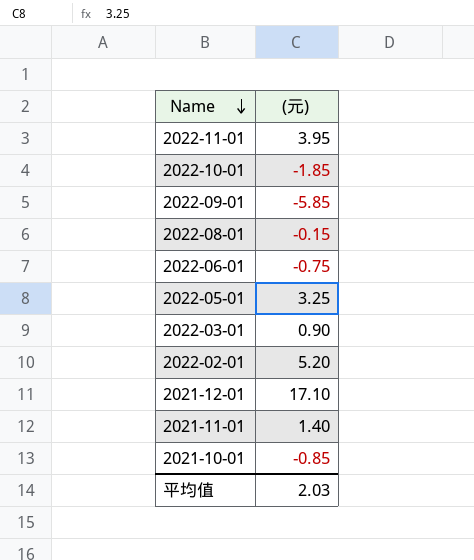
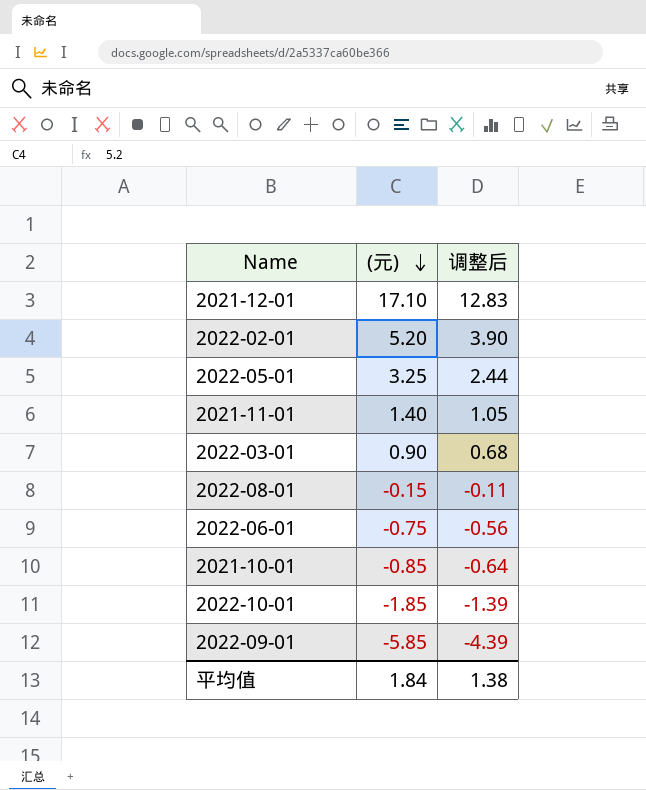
row order: Name descending -> (元) descending
column 调整后 | formula: none -> [(元)] * 0.75
row 2022-11-01: 3.95 -> none
平均值 | (元): 2.03 -> 1.84

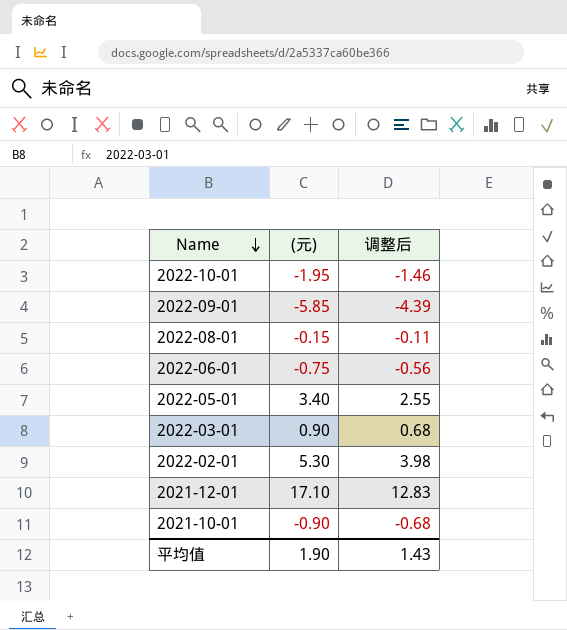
row order: (元) descending -> Name descending
row 2021-11-01: 1.40 | 1.05 -> none
2022-10-01 | (元): -1.85 -> -1.95
2022-10-01 | 调整后: -1.39 -> -1.46
2022-05-01 | (元): 3.25 -> 3.40
2022-05-01 | 调整后: 2.44 -> 2.55
2022-02-01 | (元): 5.20 -> 5.30
2022-02-01 | 调整后: 3.90 -> 3.98
2021-10-01 | (元): -0.85 -> -0.90
2021-10-01 | 调整后: -0.64 -> -0.68
平均值 | (元): 1.84 -> 1.90
平均值 | 调整后: 1.38 -> 1.43

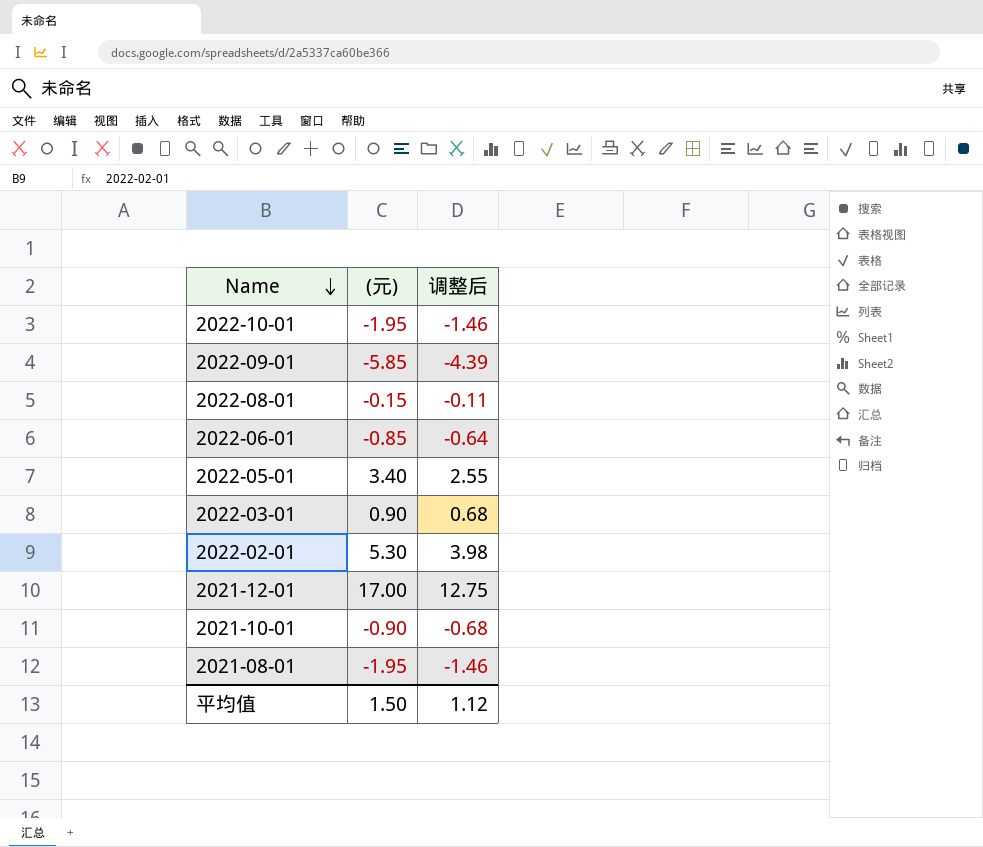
2022-06-01 | (元): -0.75 -> -0.85
2022-06-01 | 调整后: -0.56 -> -0.64
2021-12-01 | (元): 17.10 -> 17.00
2021-12-01 | 调整后: 12.83 -> 12.75
row 2021-08-01: none -> -1.95 | -1.46
平均值 | (元): 1.90 -> 1.50
平均值 | 调整后: 1.43 -> 1.12

